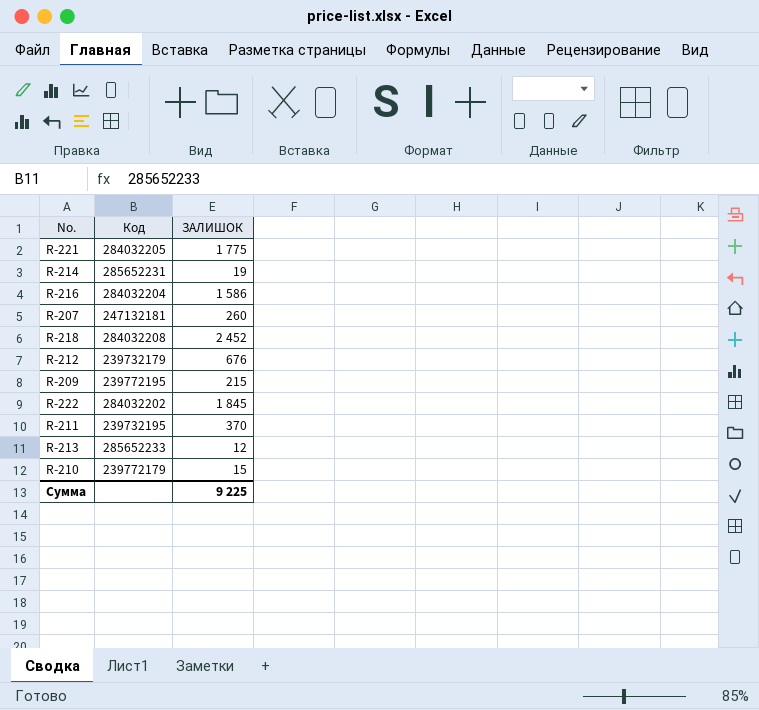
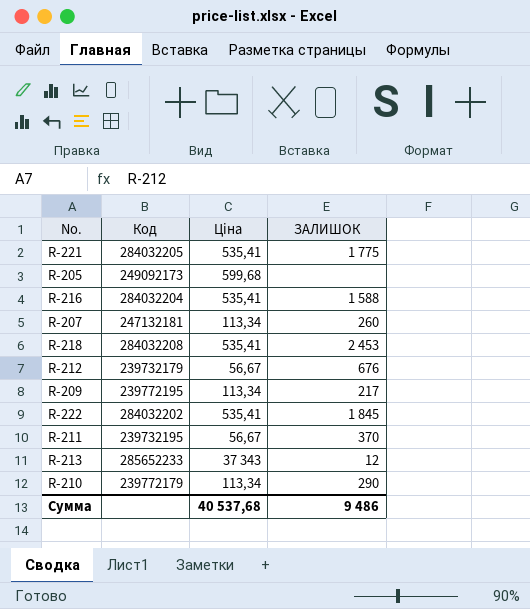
column Ціна | position: none -> 3
row R-214: 285652231 | 19 -> none
row R-205: none -> 249092173 | 599,68 | none
R-216 | ЗАЛИШОК: 1 586 -> 1 588
R-218 | ЗАЛИШОК: 2 452 -> 2 453
R-209 | ЗАЛИШОК: 215 -> 217
R-210 | ЗАЛИШОК: 15 -> 290
Сумма | ЗАЛИШОК: 9 225 -> 9 486

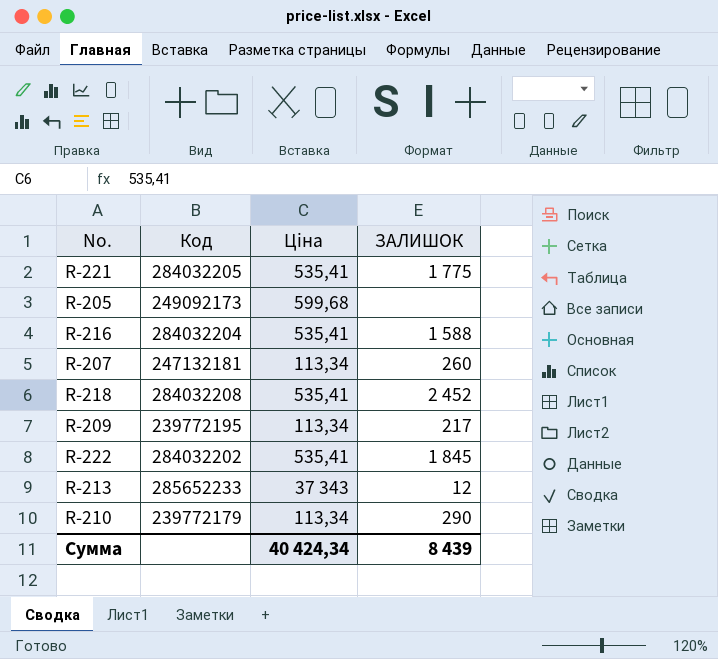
row R-212: 239732179 | 56,67 | 676 -> none
row R-211: 239732195 | 56,67 | 370 -> none
R-218 | ЗАЛИШОК: 2 453 -> 2 452
Сумма | Ціна: 40 537,68 -> 40 424,34
Сумма | ЗАЛИШОК: 9 486 -> 8 439

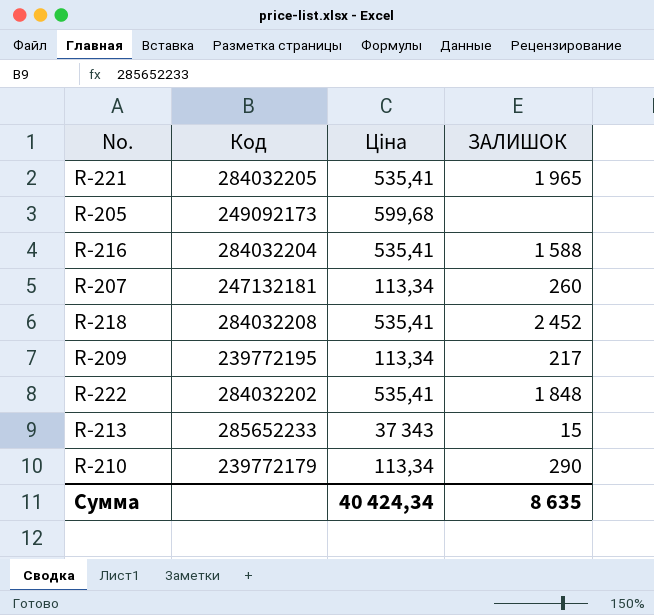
R-221 | ЗАЛИШОК: 1 775 -> 1 965
R-222 | ЗАЛИШОК: 1 845 -> 1 848
R-213 | ЗАЛИШОК: 12 -> 15
Сумма | ЗАЛИШОК: 8 439 -> 8 635

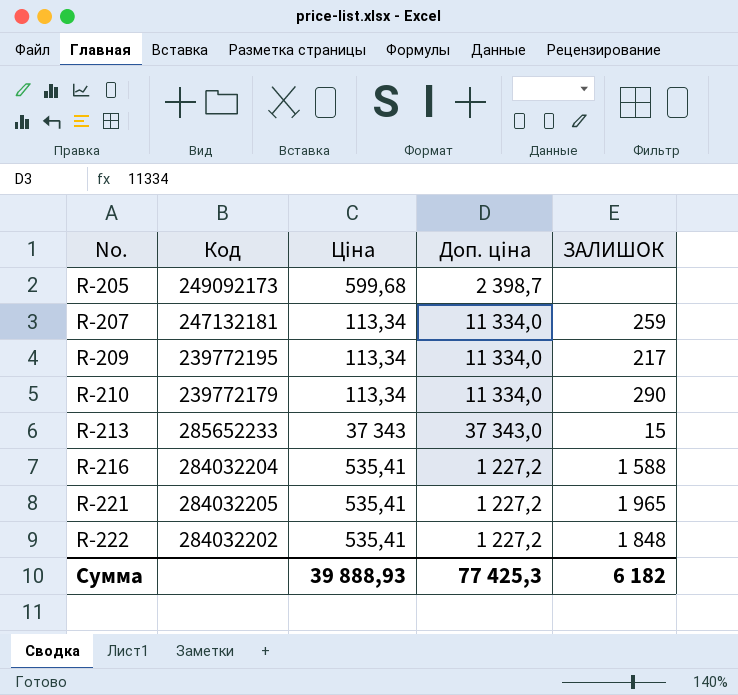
row order: none -> No. ascending
column Доп. ціна | position: none -> 4
row R-218: 284032208 | 535,41 | 2 452 -> none
R-207 | ЗАЛИШОК: 260 -> 259
Сумма | Ціна: 40 424,34 -> 39 888,93
Сумма | ЗАЛИШОК: 8 635 -> 6 182

